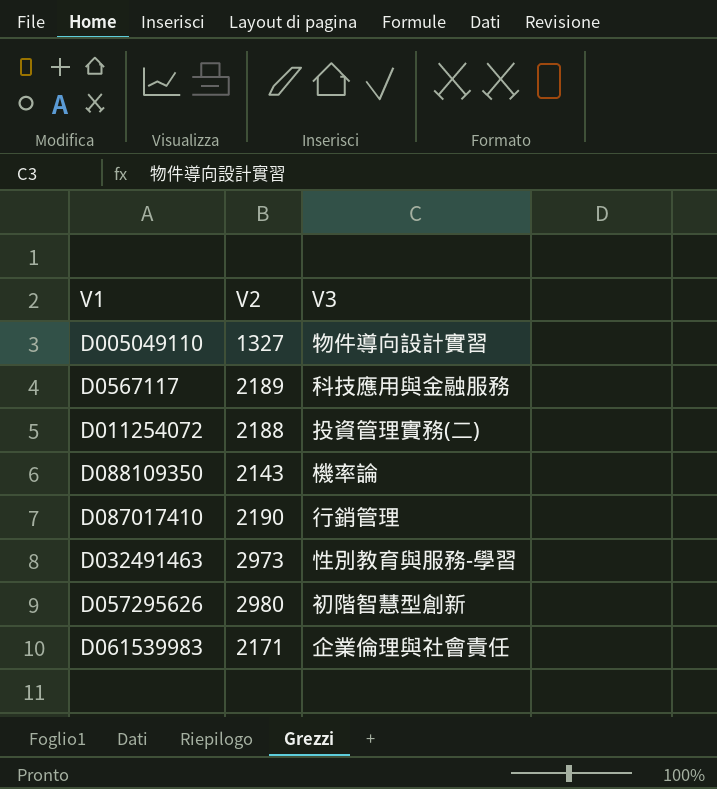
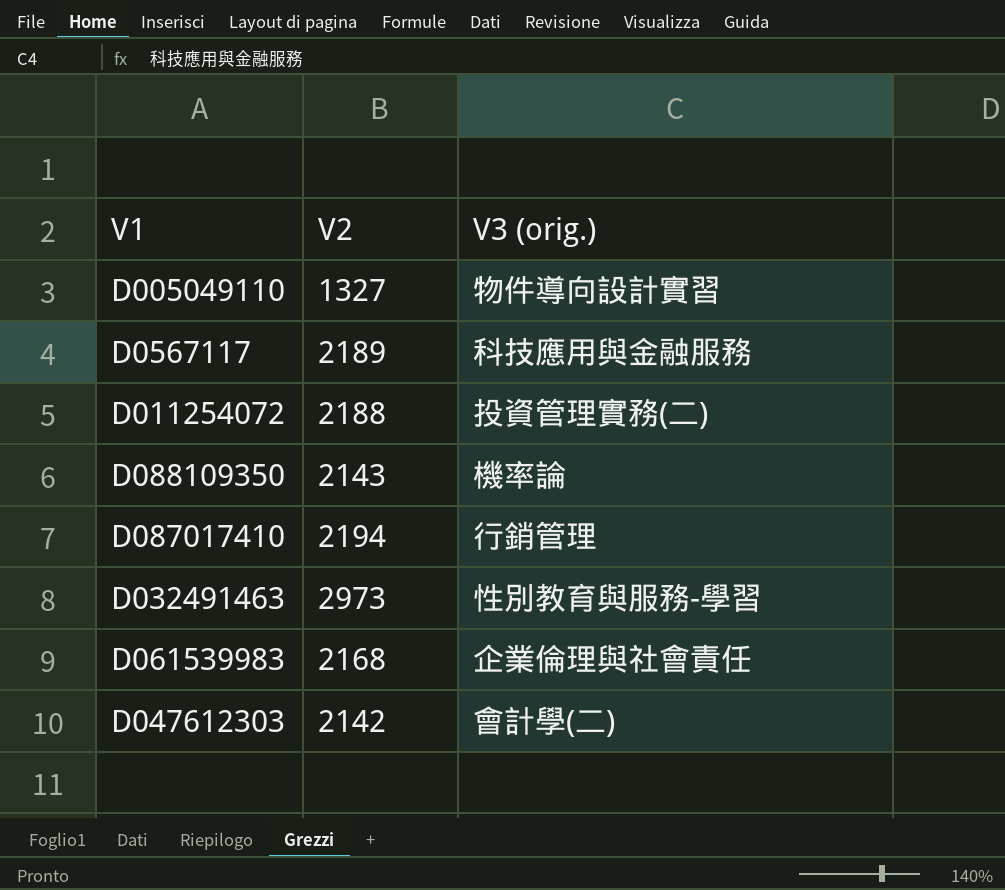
column name: V3 -> V3 (orig.)
row D057295626: 2980 | 初階智慧型創新 -> none
D087017410 | V2: 2190 -> 2194
D061539983 | V2: 2171 -> 2168
row D047612303: none -> 2142 | 會計學(二)

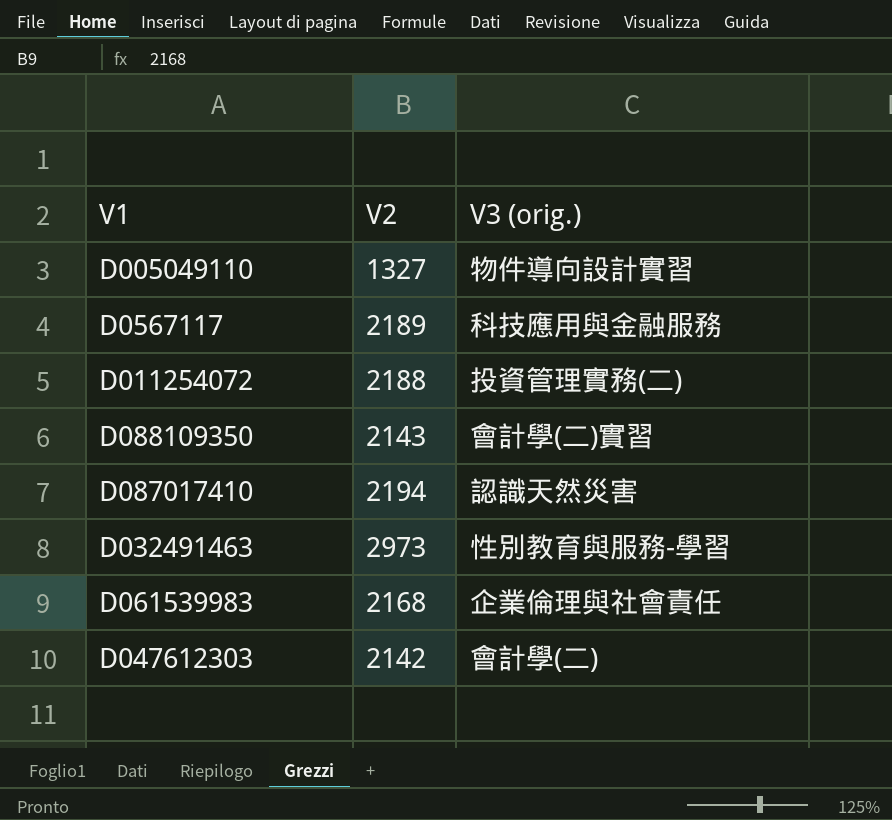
D088109350 | V3 (orig.): 機率論 -> 會計學(二)實習
D087017410 | V3 (orig.): 行銷管理 -> 認識天然災害

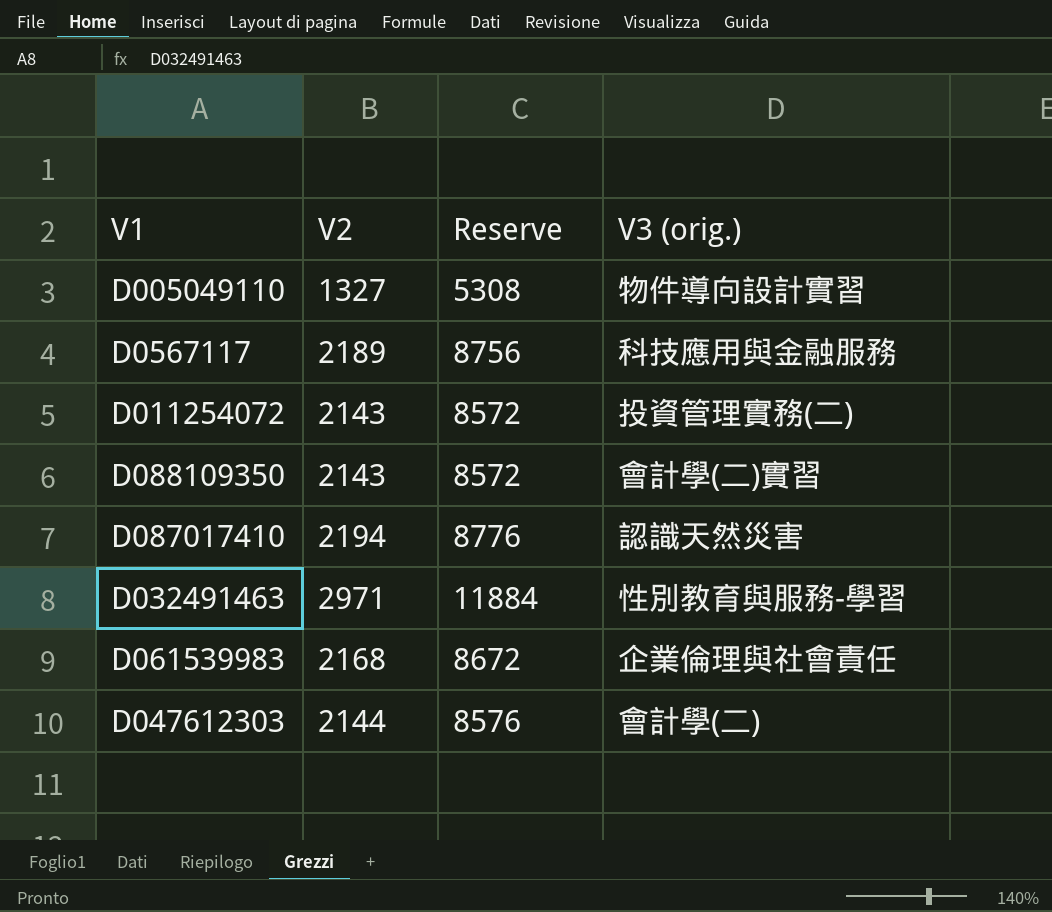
column Reserve | formula: none -> [V2] * 4
D011254072 | V2: 2188 -> 2143
D032491463 | V2: 2973 -> 2971
D047612303 | V2: 2142 -> 2144

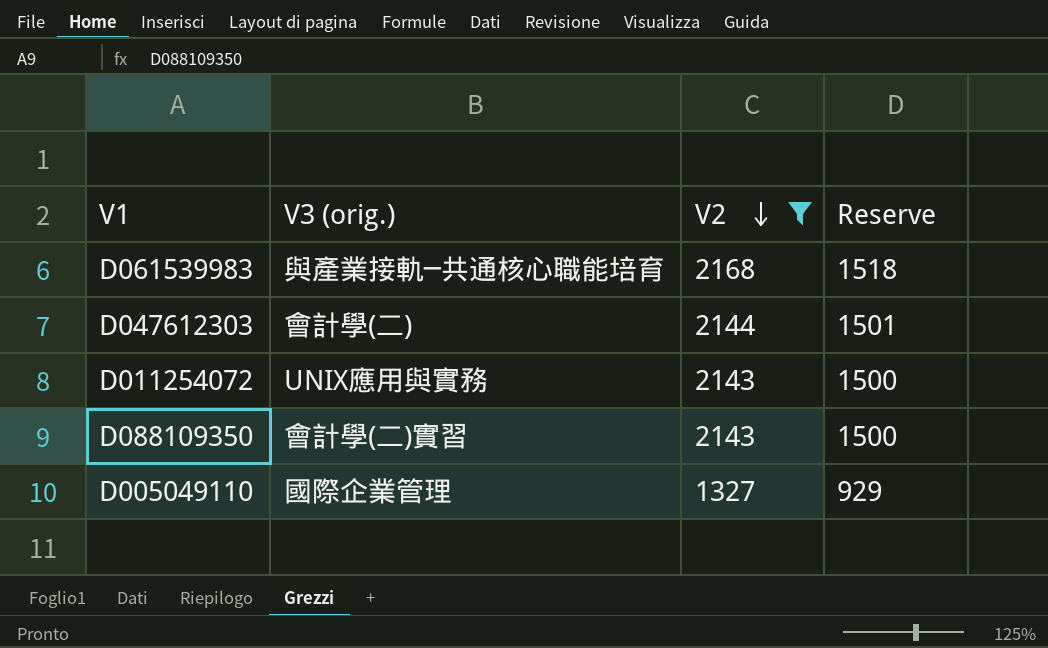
filter: none -> V2 <= 2168
row order: none -> V2 descending
column V3 (orig.) | position: 4 -> 2
column Reserve | formula: [V2] * 4 -> [V2] * 0.7
D061539983 | V3 (orig.): 企業倫理與社會責任 -> 與產業接軌─共通核心職能培育
D011254072 | V3 (orig.): 投資管理實務(二) -> UNIX應用與實務
D005049110 | V3 (orig.): 物件導向設計實習 -> 國際企業管理

